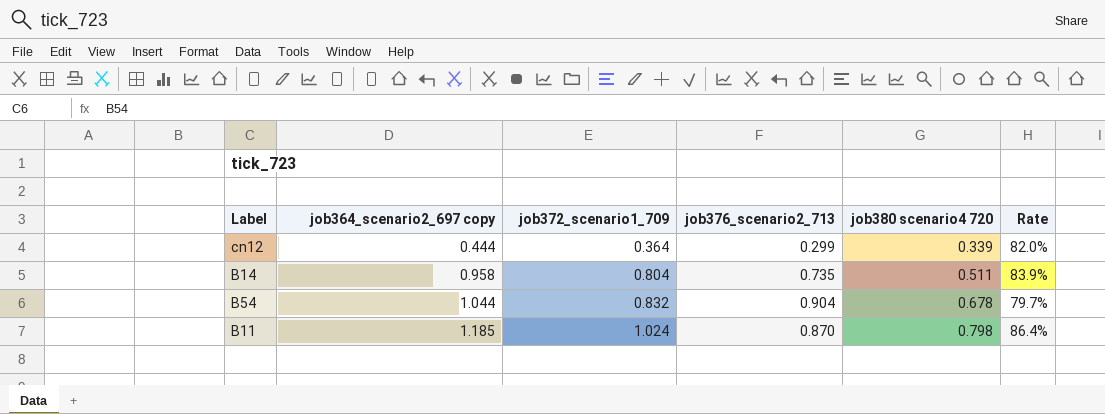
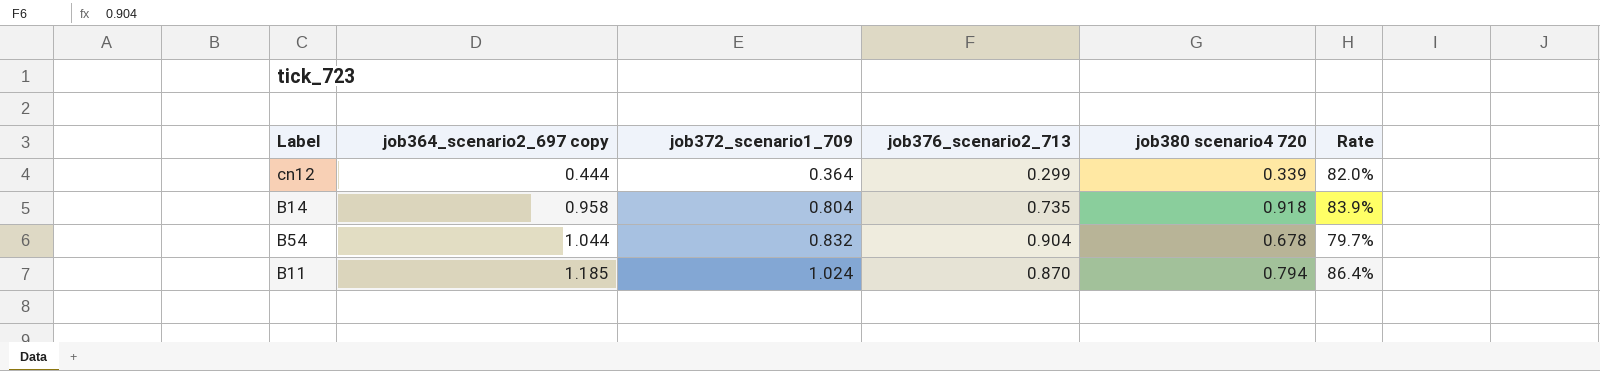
B14 | job380 scenario4 720: 0.511 -> 0.918
B11 | job380 scenario4 720: 0.798 -> 0.794

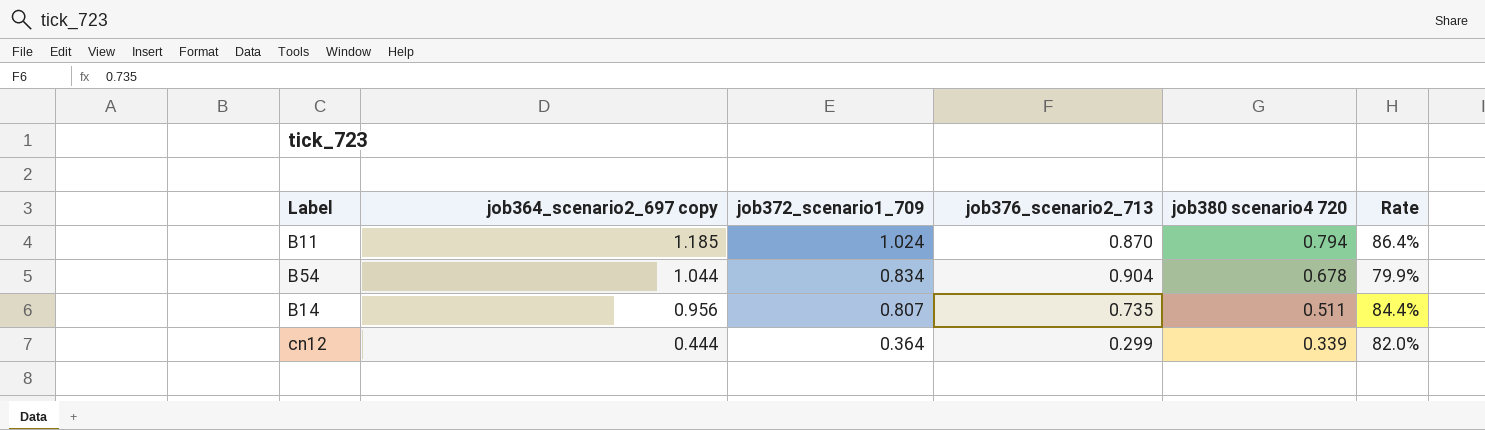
row order: job364_scenario2_697 copy ascending -> job364_scenario2_697 copy descending
B54 | job372_scenario1_709: 0.832 -> 0.834
B54 | Rate: 79.7% -> 79.9%
B14 | job364_scenario2_697 copy: 0.958 -> 0.956
B14 | job372_scenario1_709: 0.804 -> 0.807
B14 | job380 scenario4 720: 0.918 -> 0.511
B14 | Rate: 83.9% -> 84.4%

